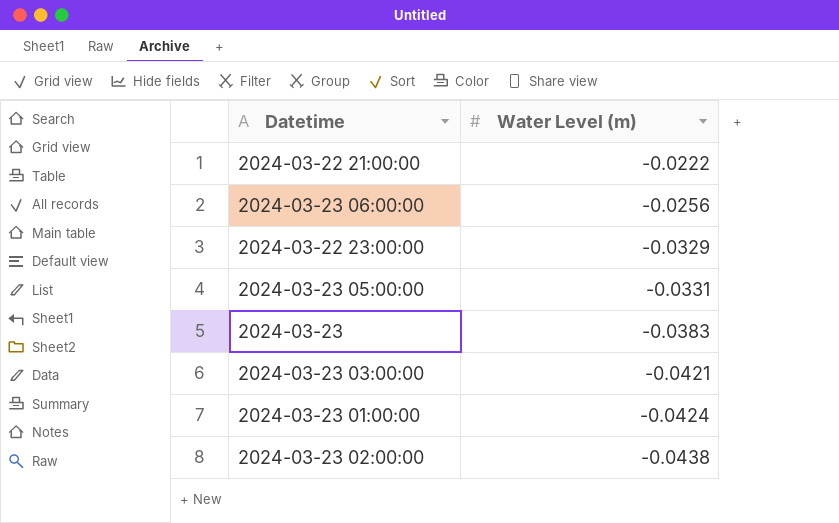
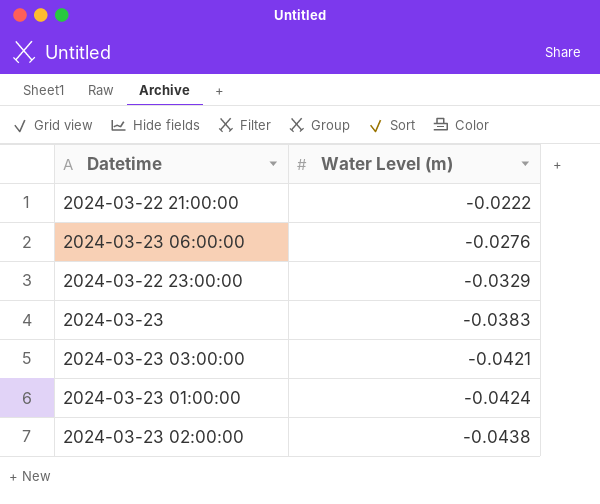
row 2024-03-23 05:00:00: -0.0331 -> none
2024-03-23 06:00:00 | Water Level (m): -0.0256 -> -0.0276

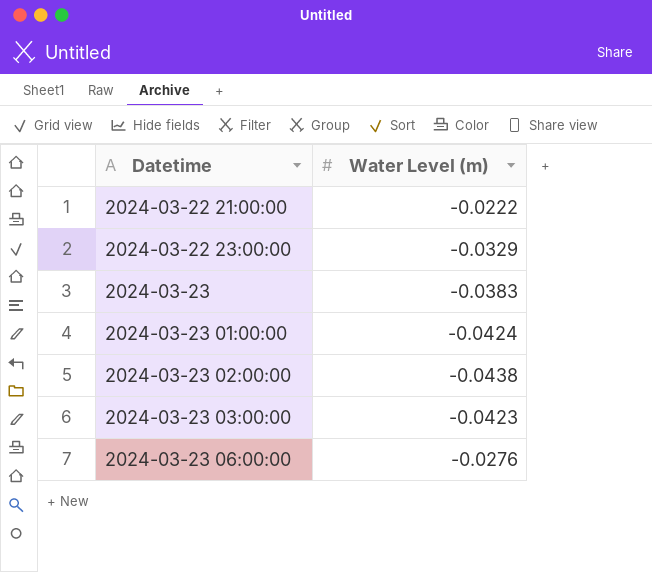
row order: Water Level (m) descending -> Datetime ascending
2024-03-23 03:00:00 | Water Level (m): -0.0421 -> -0.0423

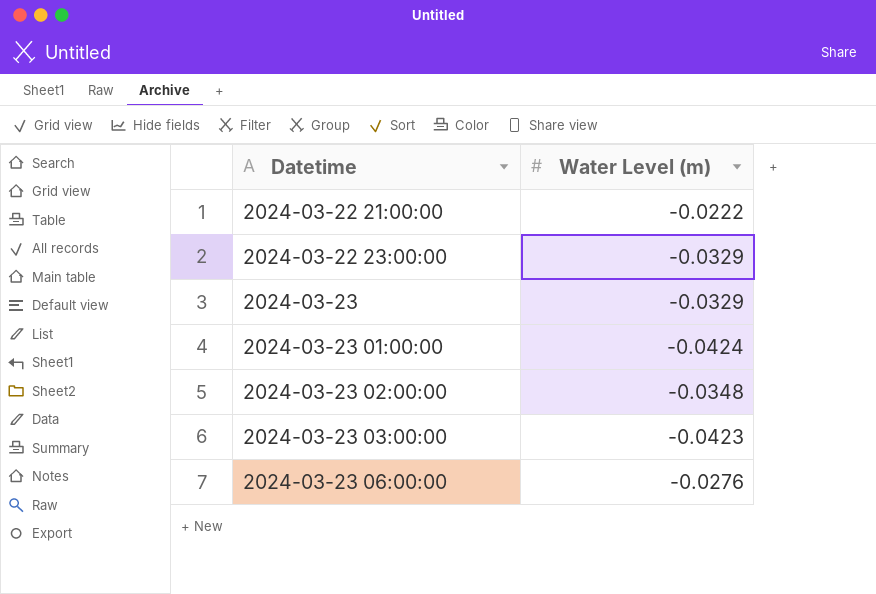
2024-03-23 | Water Level (m): -0.0383 -> -0.0329
2024-03-23 02:00:00 | Water Level (m): -0.0438 -> -0.0348

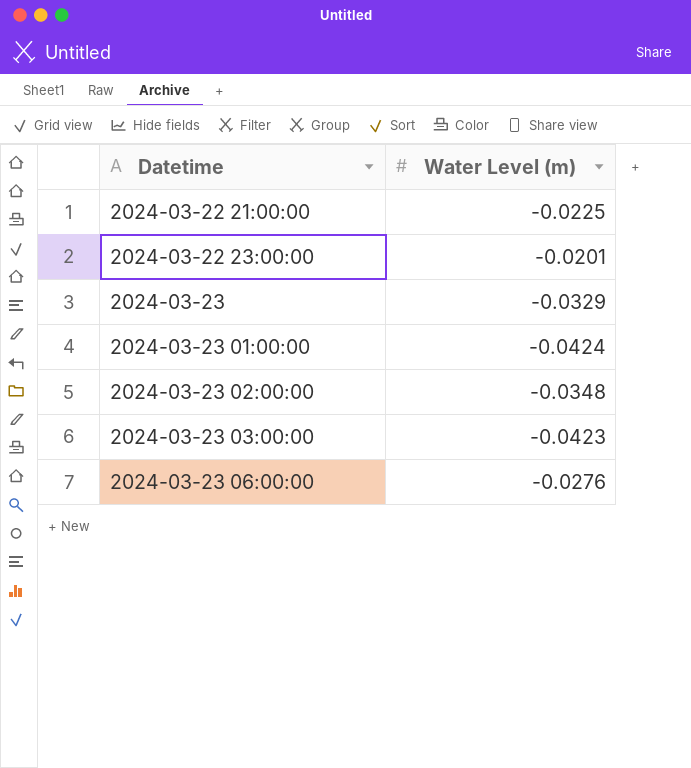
2024-03-22 21:00:00 | Water Level (m): -0.0222 -> -0.0225
2024-03-22 23:00:00 | Water Level (m): -0.0329 -> -0.0201

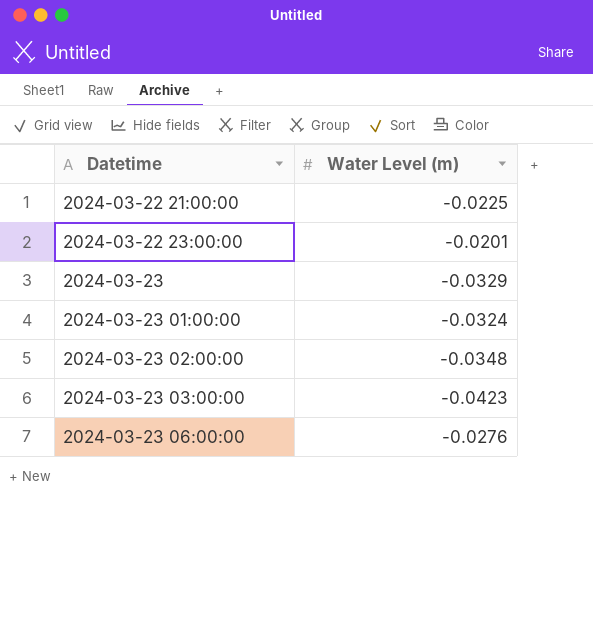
2024-03-23 01:00:00 | Water Level (m): -0.0424 -> -0.0324

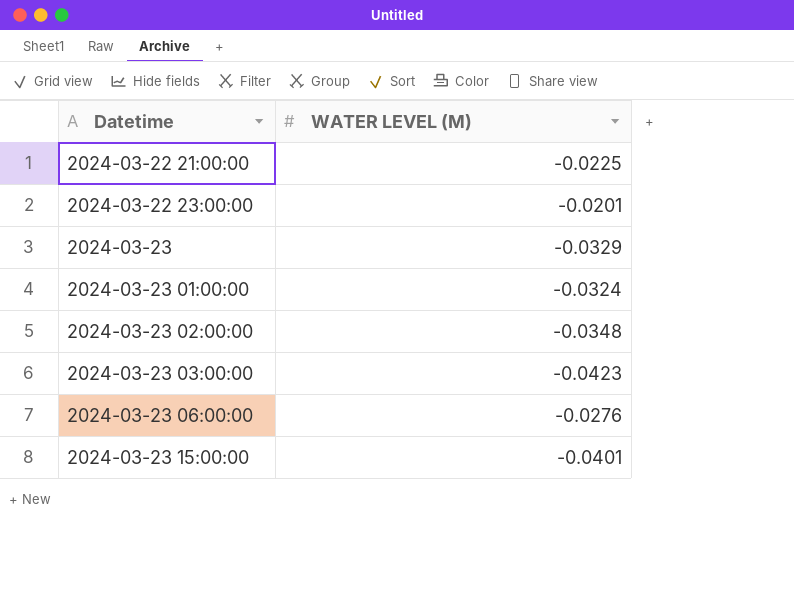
column name: Water Level (m) -> WATER LEVEL (M)
row 2024-03-23 15:00:00: none -> -0.0401

